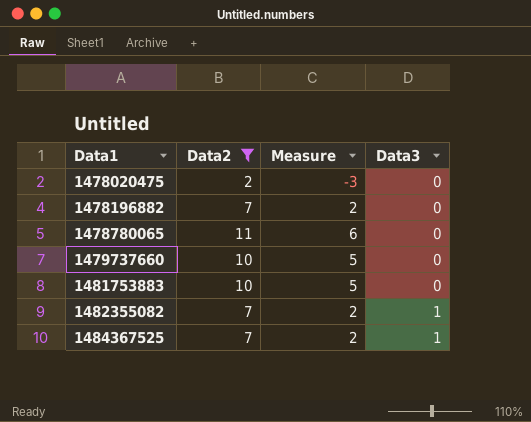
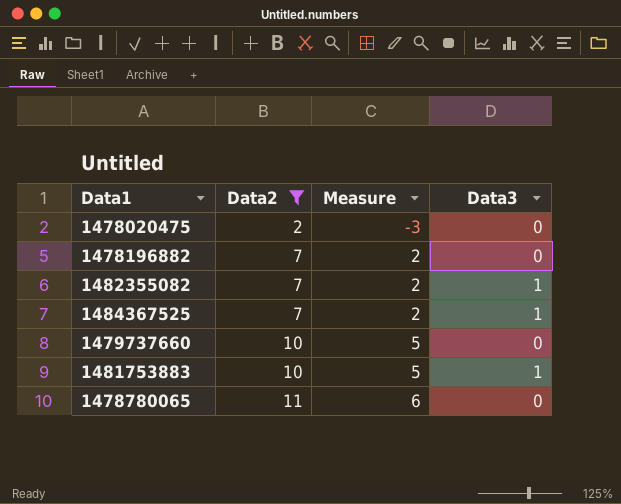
row order: Data1 ascending -> Data2 ascending
1481753883 | Data3: 0 -> 1

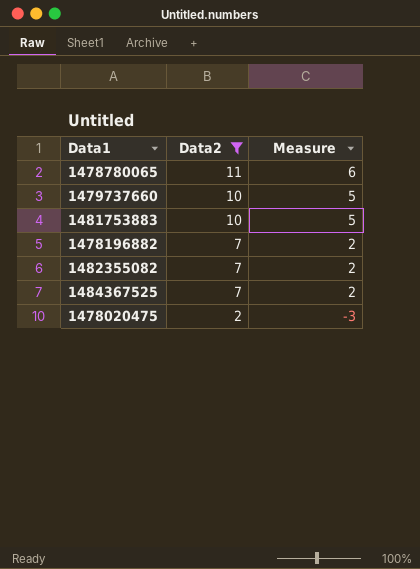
row order: Data2 ascending -> Data2 descending
column Data3 | position: 4 -> none

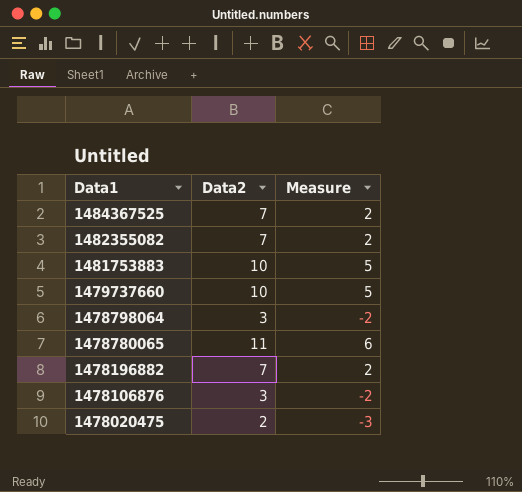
filter: Data2 != 3 -> none
row order: Data2 descending -> Data1 descending

